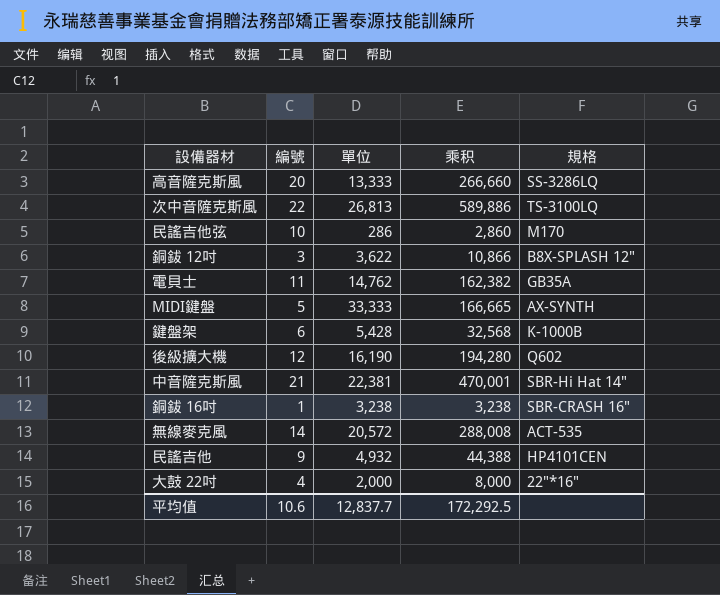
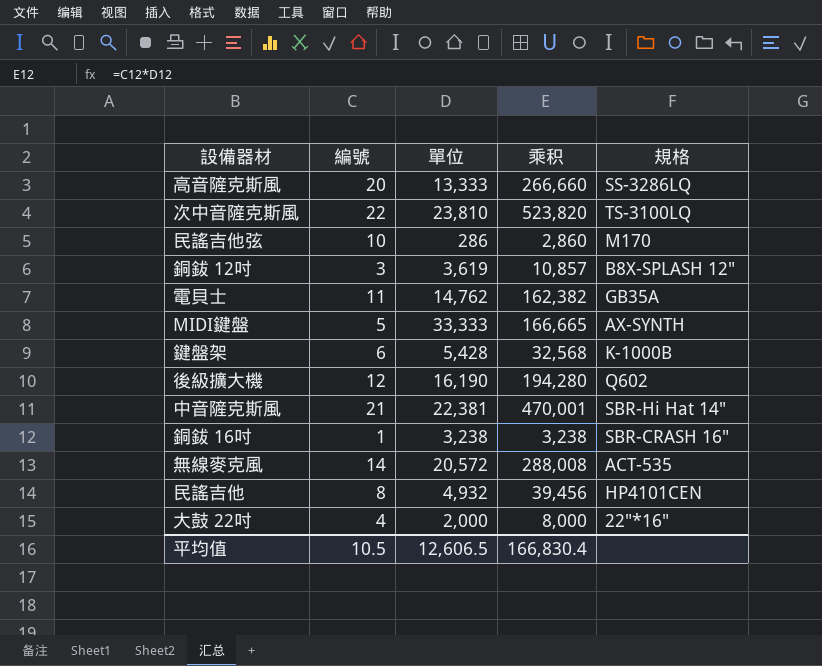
次中音隡克斯風 | 單位: 26,813 -> 23,810
次中音隡克斯風 | 乘积: 589,886 -> 523,820
銅鈸 12吋 | 單位: 3,622 -> 3,619
銅鈸 12吋 | 乘积: 10,866 -> 10,857
民謠吉他 | 編號: 9 -> 8
民謠吉他 | 乘积: 44,388 -> 39,456
平均值 | 編號: 10.6 -> 10.5
平均值 | 單位: 12,837.7 -> 12,606.5
平均值 | 乘积: 172,292.5 -> 166,830.4

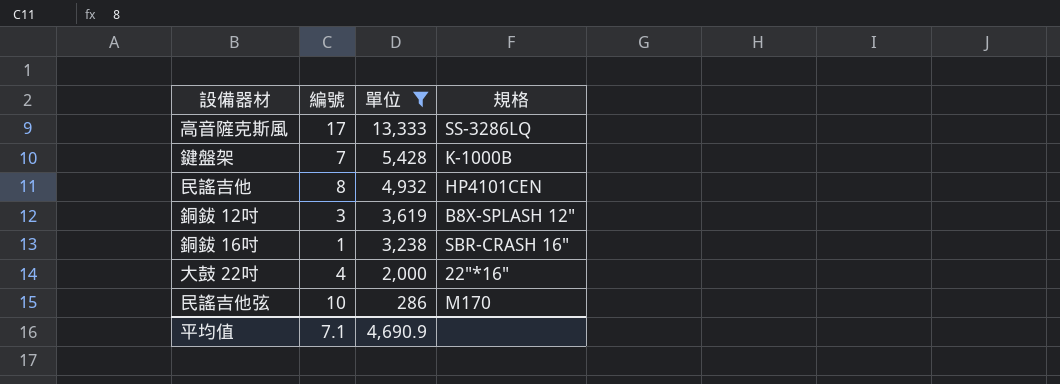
filter: none -> 單位 <= 13,333
row order: none -> 單位 descending
column 乘积 | formula: [編號] * [單位] -> none
高音隡克斯風 | 編號: 20 -> 17
鍵盤架 | 編號: 6 -> 7
平均值 | 編號: 10.5 -> 7.1
平均值 | 單位: 12,606.5 -> 4,690.9

